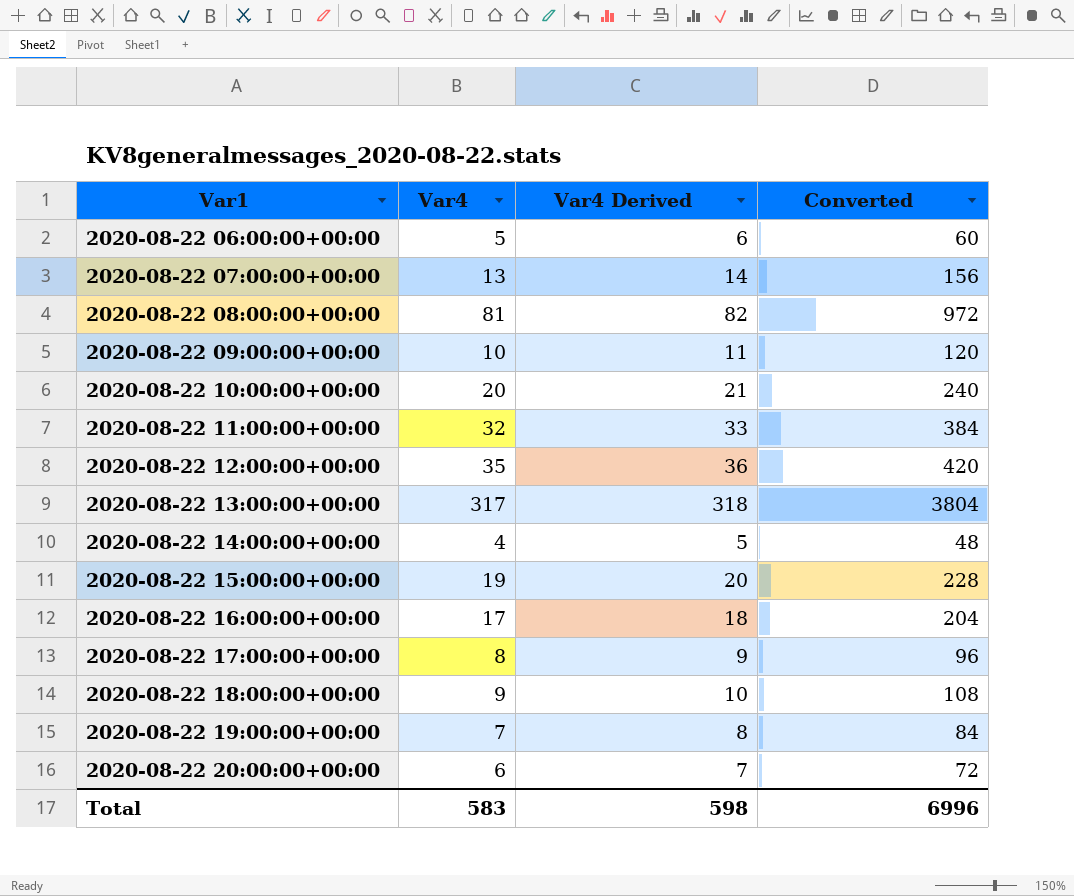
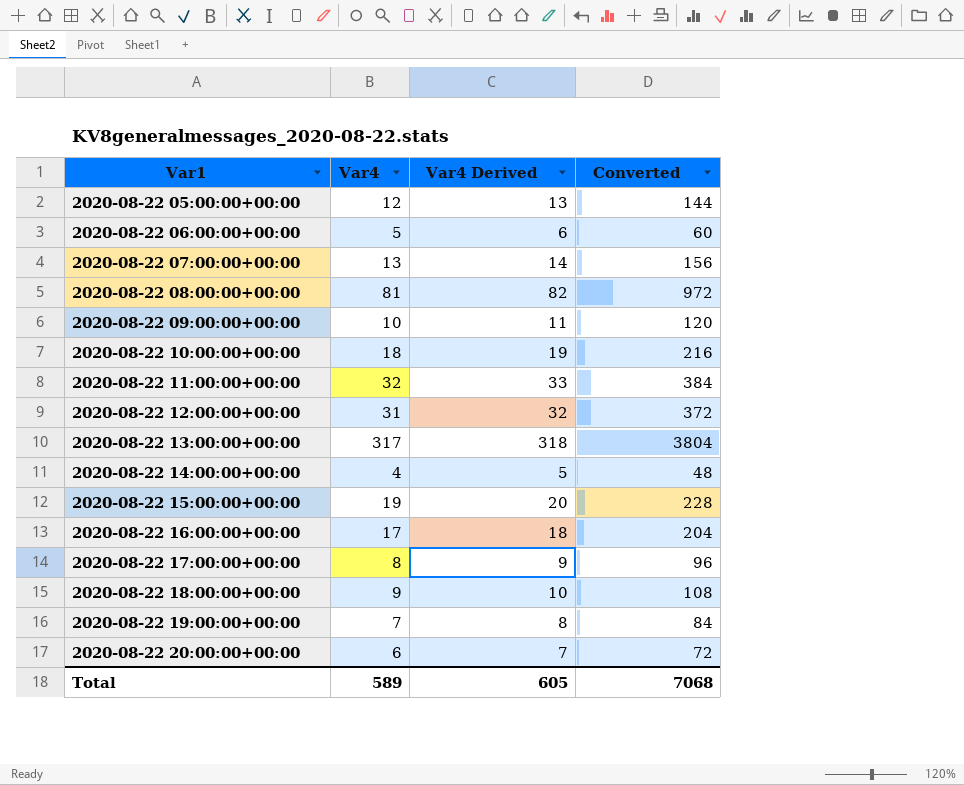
row 2020-08-22 05:00:00+00:00: none -> 12 | 13 | 144
2020-08-22 10:00:00+00:00 | Var4: 20 -> 18
2020-08-22 10:00:00+00:00 | Var4 Derived: 21 -> 19
2020-08-22 10:00:00+00:00 | Converted: 240 -> 216
2020-08-22 12:00:00+00:00 | Var4: 35 -> 31
2020-08-22 12:00:00+00:00 | Var4 Derived: 36 -> 32
2020-08-22 12:00:00+00:00 | Converted: 420 -> 372
Total | Var4: 583 -> 589
Total | Var4 Derived: 598 -> 605
Total | Converted: 6996 -> 7068

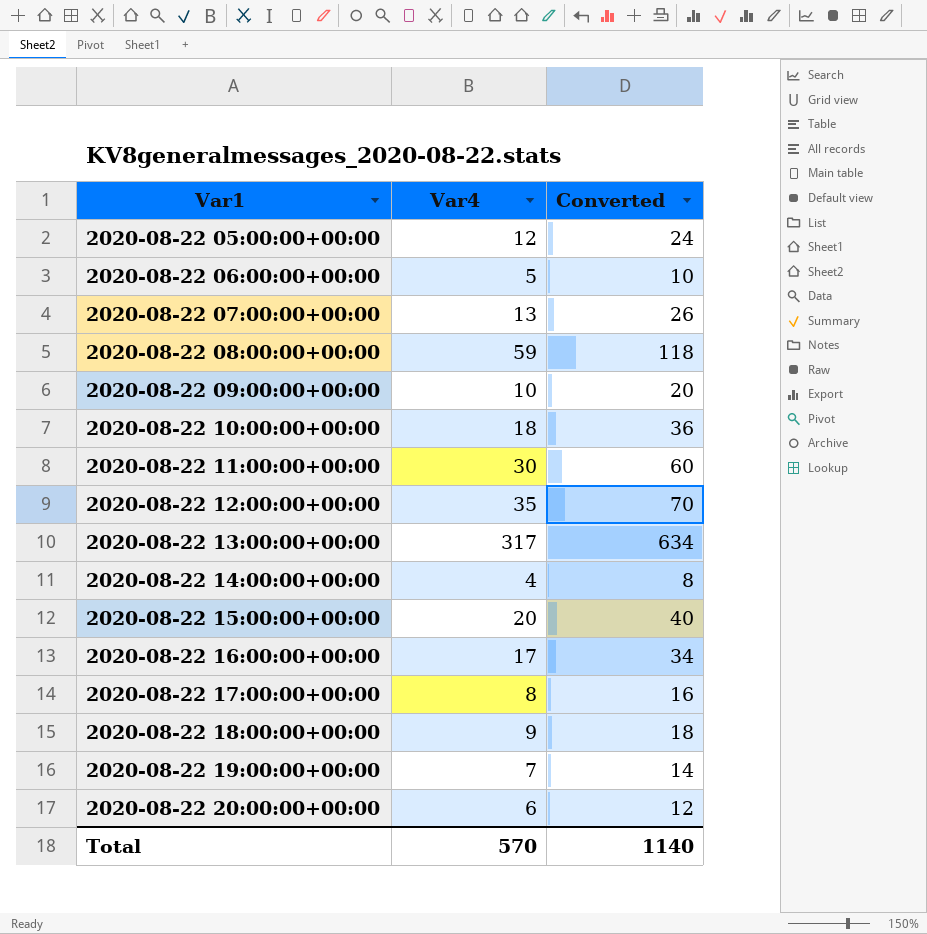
column Var4 Derived | formula: [Var4] + 1 -> none
column Converted | formula: [Var4] * 12 -> [Var4] * 2
2020-08-22 08:00:00+00:00 | Var4: 81 -> 59
2020-08-22 11:00:00+00:00 | Var4: 32 -> 30
2020-08-22 12:00:00+00:00 | Var4: 31 -> 35
2020-08-22 15:00:00+00:00 | Var4: 19 -> 20
Total | Var4: 589 -> 570
Total | Converted: 7068 -> 1140

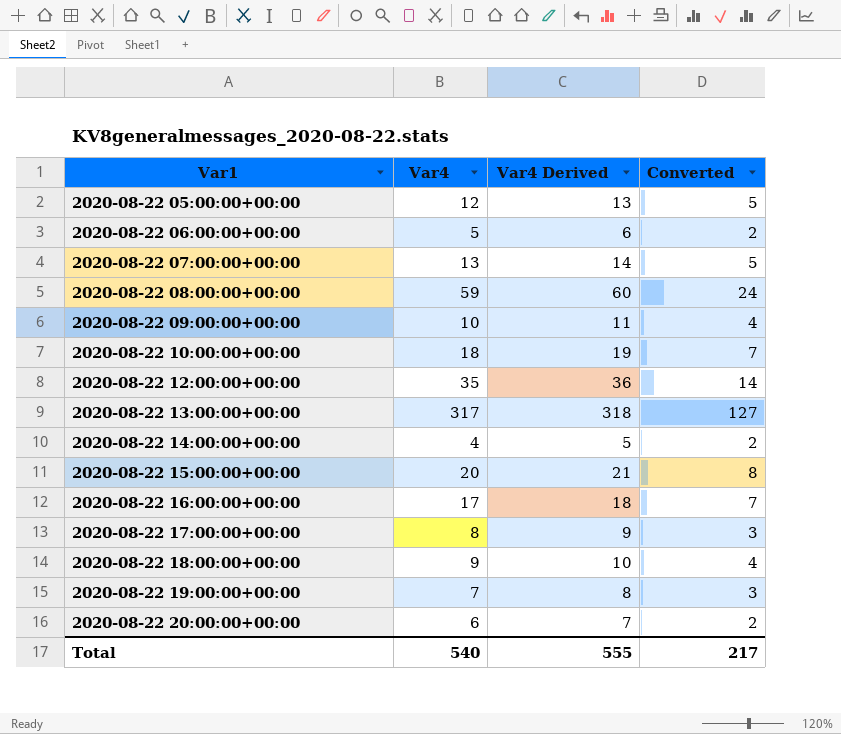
column Var4 Derived | formula: none -> [Var4] + 1
column Converted | formula: [Var4] * 2 -> [Var4] * 0.4
row 2020-08-22 11:00:00+00:00: 30 | 60 -> none
Total | Var4: 570 -> 540
Total | Converted: 1140 -> 217

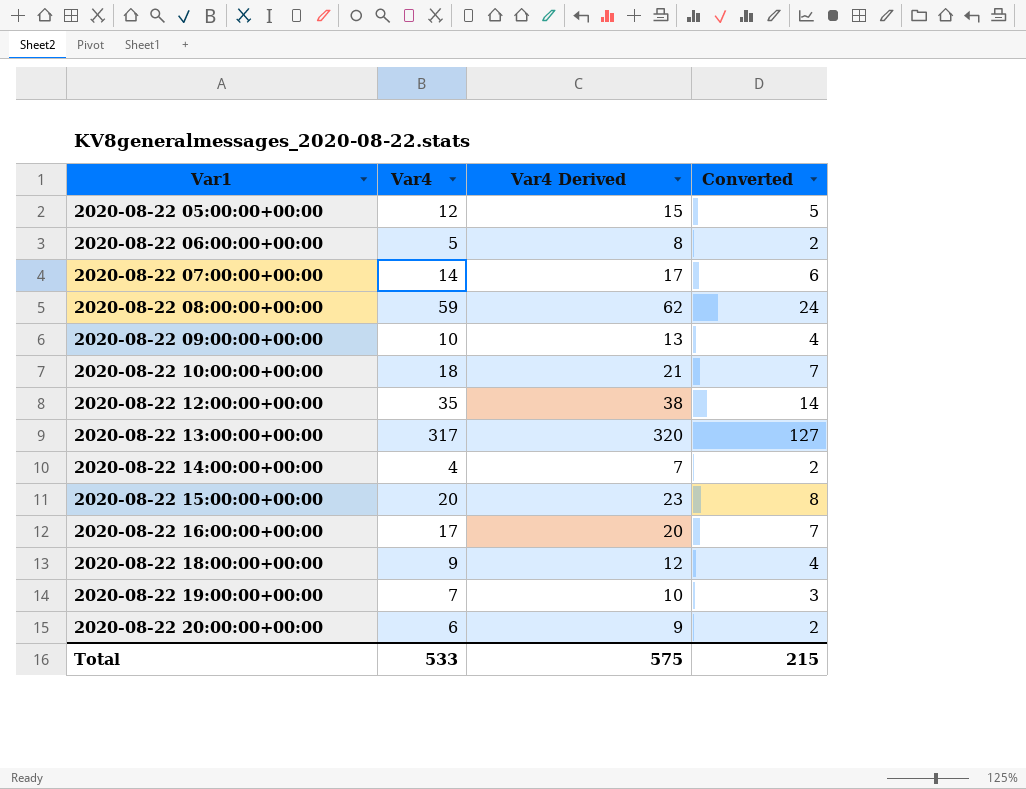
column Var4 Derived | formula: [Var4] + 1 -> [Var4] + 3
row 2020-08-22 17:00:00+00:00: 8 | 9 | 3 -> none
2020-08-22 07:00:00+00:00 | Var4: 13 -> 14
2020-08-22 07:00:00+00:00 | Converted: 5 -> 6
Total | Var4: 540 -> 533
Total | Var4 Derived: 555 -> 575
Total | Converted: 217 -> 215

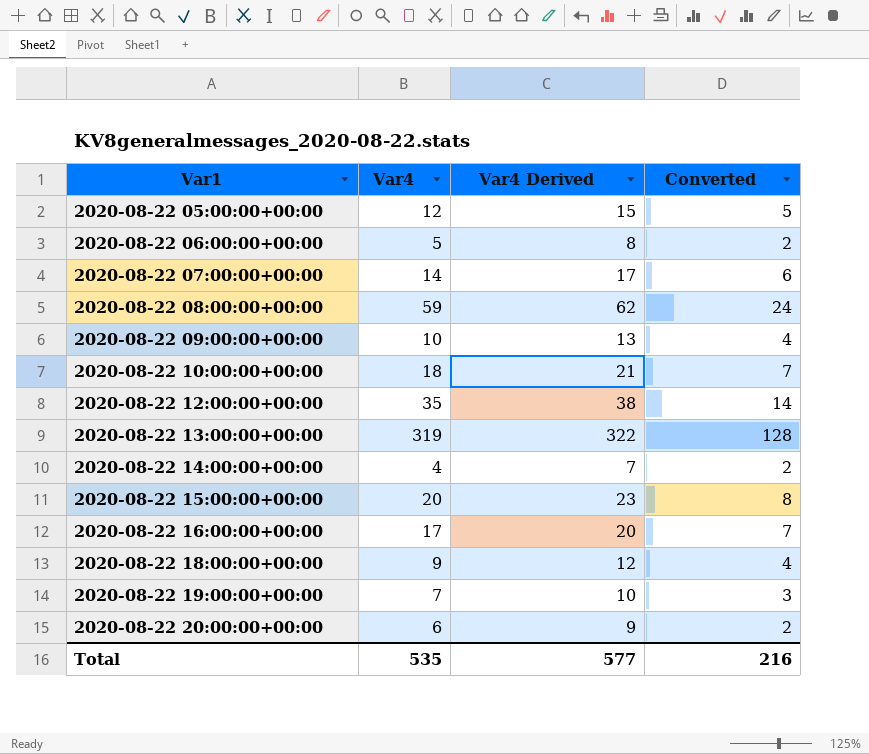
2020-08-22 13:00:00+00:00 | Var4: 317 -> 319
2020-08-22 13:00:00+00:00 | Var4 Derived: 320 -> 322
2020-08-22 13:00:00+00:00 | Converted: 127 -> 128
Total | Var4: 533 -> 535
Total | Var4 Derived: 575 -> 577
Total | Converted: 215 -> 216

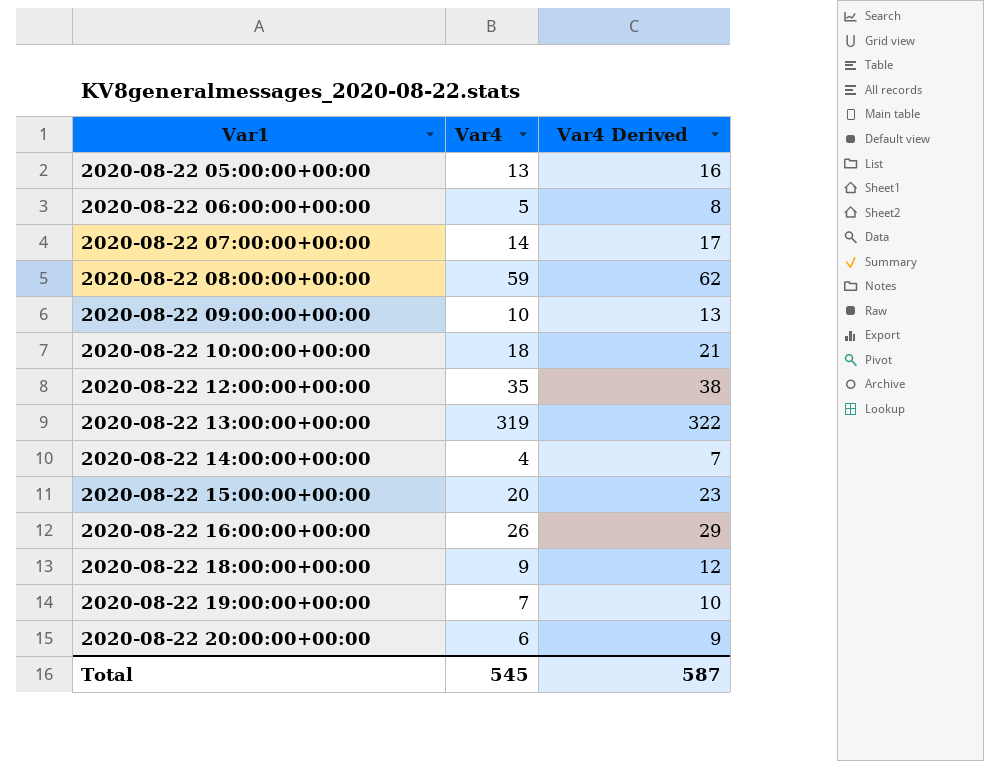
column Converted | formula: [Var4] * 0.4 -> none
2020-08-22 05:00:00+00:00 | Var4: 12 -> 13
2020-08-22 05:00:00+00:00 | Var4 Derived: 15 -> 16
2020-08-22 16:00:00+00:00 | Var4: 17 -> 26
2020-08-22 16:00:00+00:00 | Var4 Derived: 20 -> 29
Total | Var4: 535 -> 545
Total | Var4 Derived: 577 -> 587

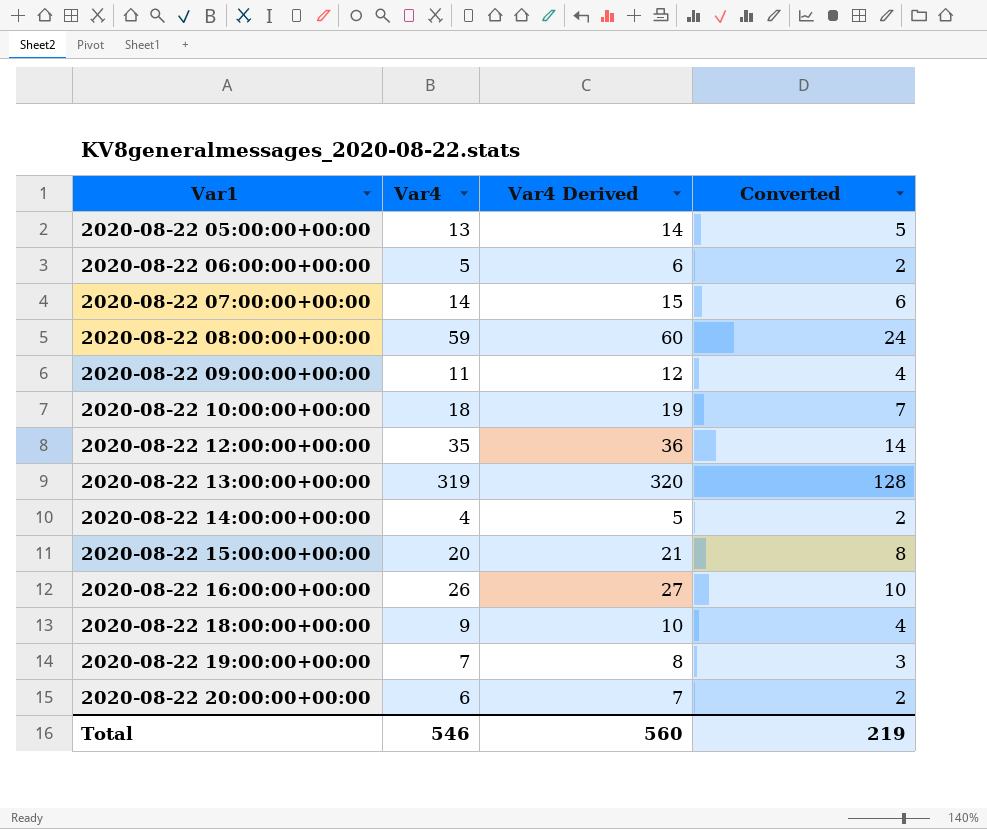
column Var4 Derived | formula: [Var4] + 3 -> [Var4] + 1
column Converted | formula: none -> [Var4] * 0.4
2020-08-22 09:00:00+00:00 | Var4: 10 -> 11
Total | Var4: 545 -> 546
Total | Var4 Derived: 587 -> 560

